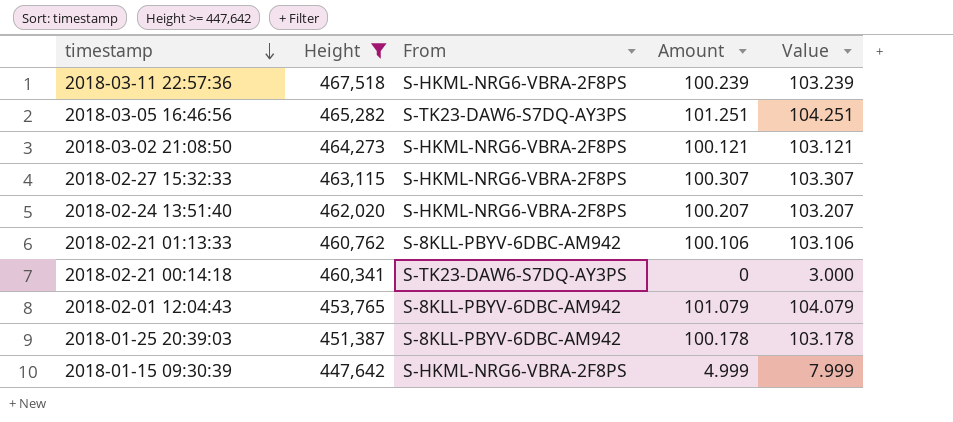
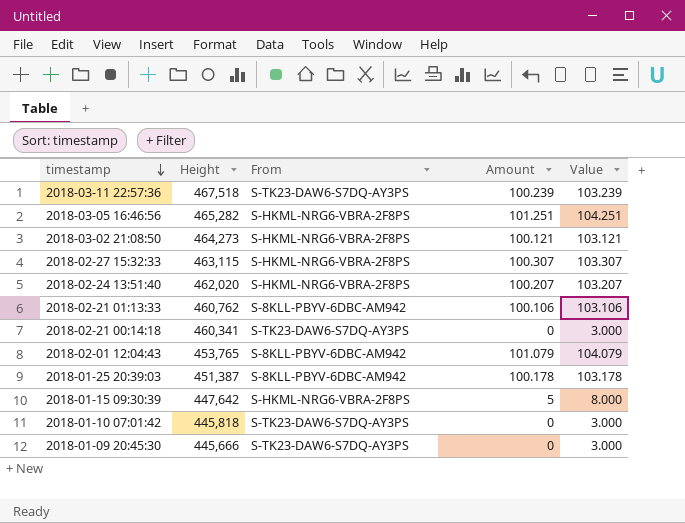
filter: Height >= 447,642 -> none
2018-03-11 22:57:36 | From: S-HKML-NRG6-VBRA-2F8PS -> S-TK23-DAW6-S7DQ-AY3PS
2018-03-05 16:46:56 | From: S-TK23-DAW6-S7DQ-AY3PS -> S-HKML-NRG6-VBRA-2F8PS
2018-01-15 09:30:39 | Amount: 4.999 -> 5
2018-01-15 09:30:39 | Value: 7.999 -> 8.000

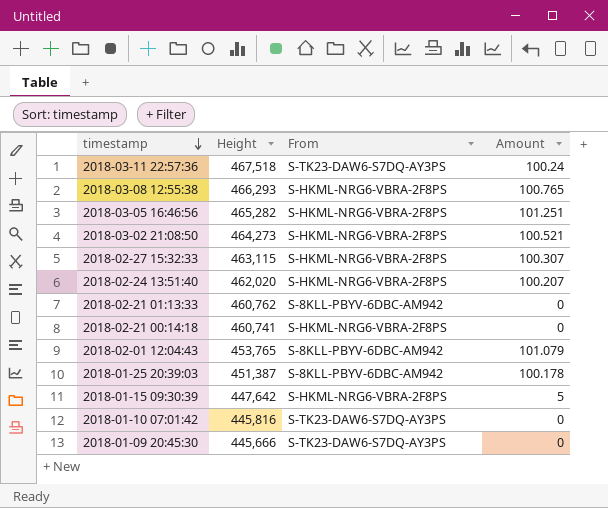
column Value | formula: [Amount] + 3 -> none
2018-03-11 22:57:36 | Amount: 100.239 -> 100.24
row 2018-03-08 12:55:38: none -> 466,293 | S-HKML-NRG6-VBRA-2F8PS | 100.765
2018-03-02 21:08:50 | Amount: 100.121 -> 100.521
2018-02-21 01:13:33 | Amount: 100.106 -> 0
2018-02-21 00:14:18 | Height: 460,341 -> 460,741
2018-02-21 00:14:18 | From: S-TK23-DAW6-S7DQ-AY3PS -> S-HKML-NRG6-VBRA-2F8PS
2018-01-10 07:01:42 | Height: 445,818 -> 445,816

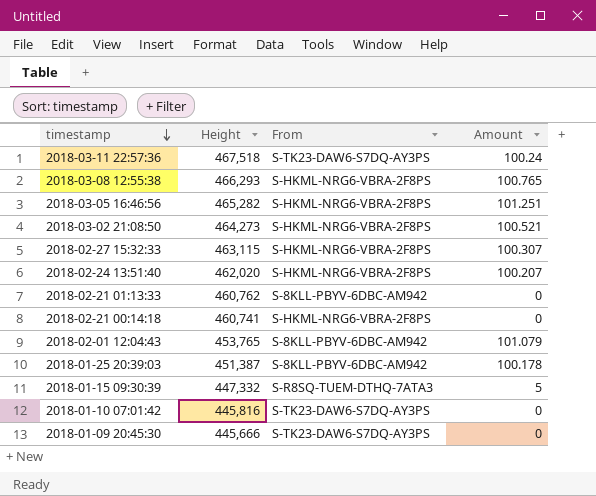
2018-01-15 09:30:39 | Height: 447,642 -> 447,332
2018-01-15 09:30:39 | From: S-HKML-NRG6-VBRA-2F8PS -> S-R8SQ-TUEM-DTHQ-7ATA3

